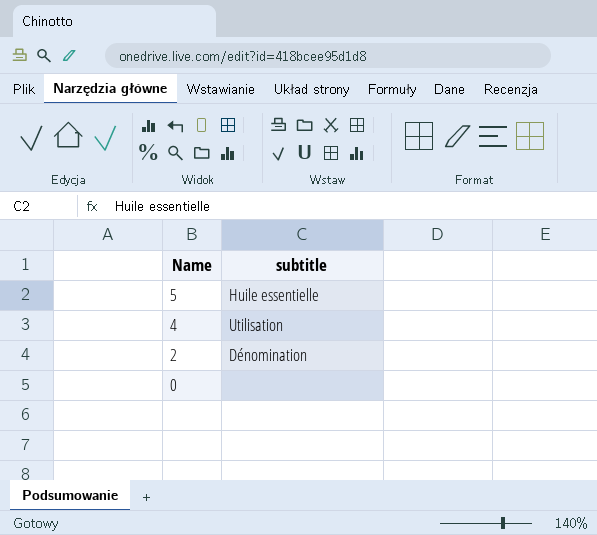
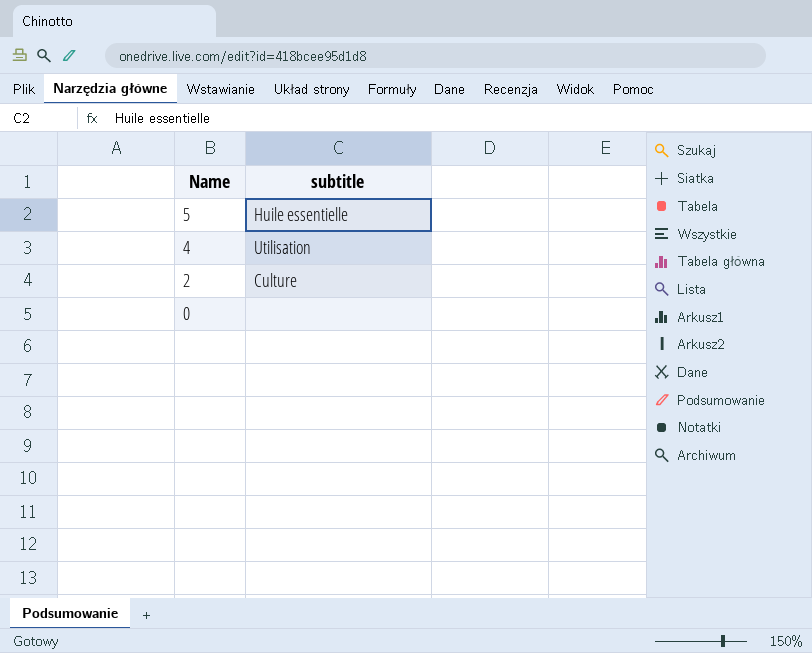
2 | subtitle: Dénomination -> Culture

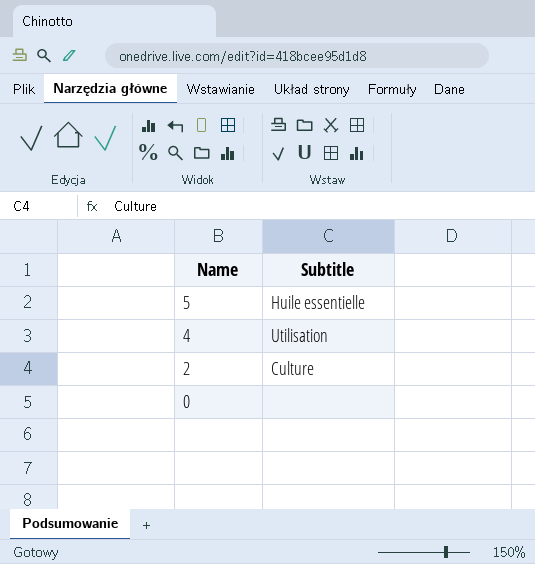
column name: subtitle -> Subtitle

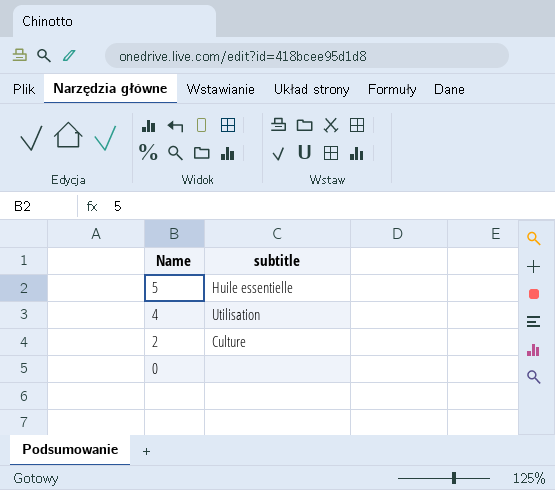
column name: Subtitle -> subtitle

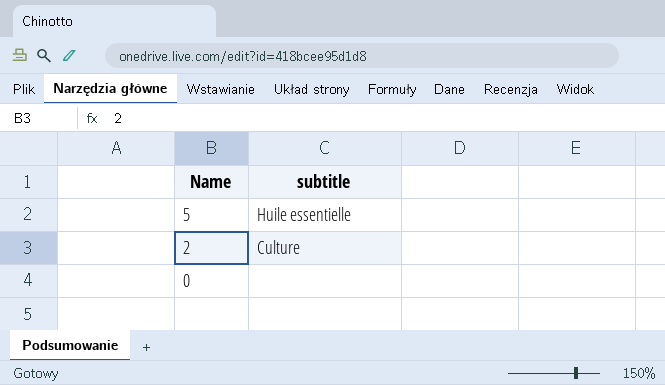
row 4: Utilisation -> none

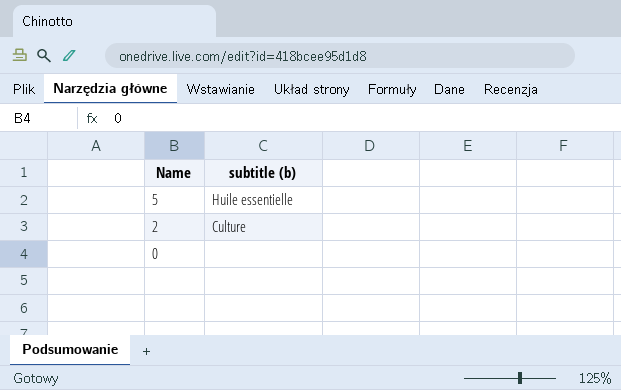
column name: subtitle -> subtitle (b)

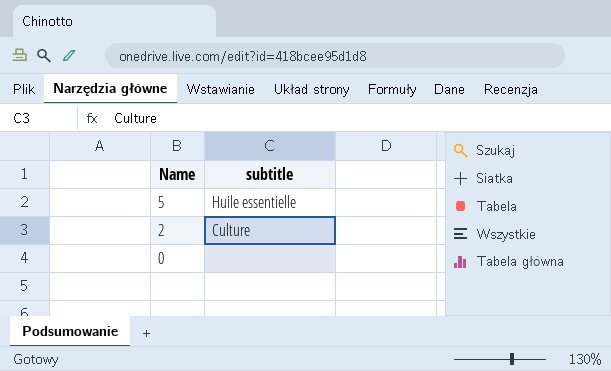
column name: subtitle (b) -> subtitle

